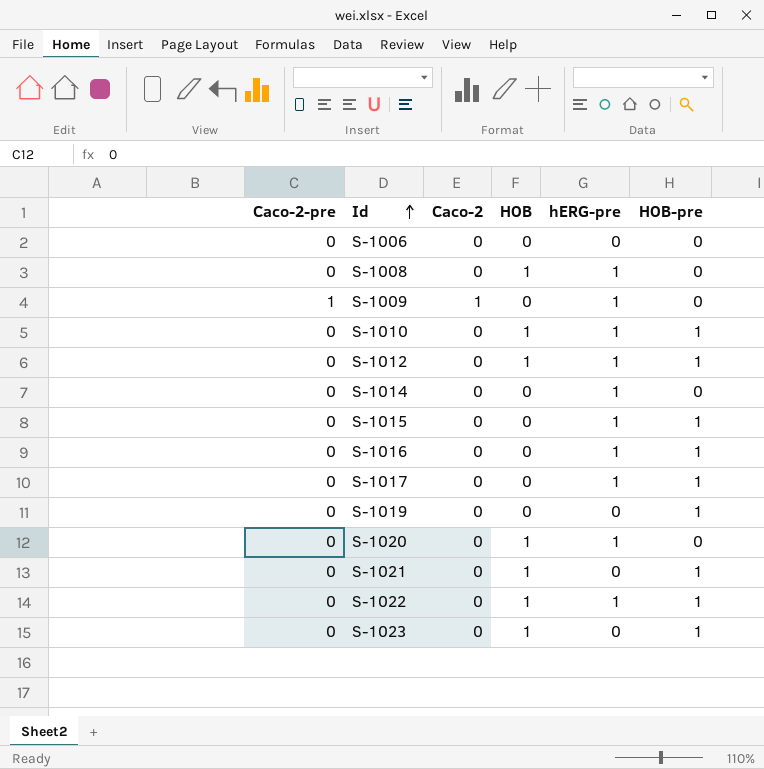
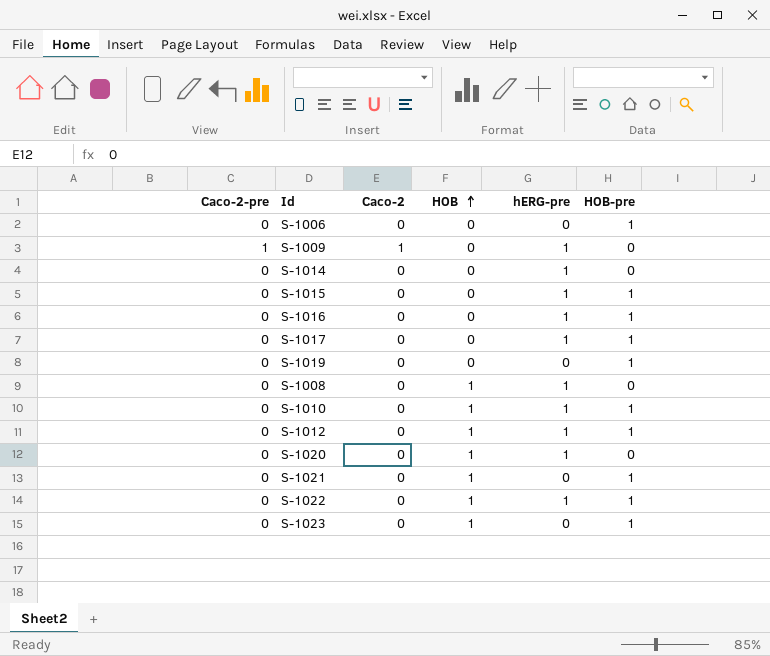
row order: Id ascending -> HOB ascending
S-1006 | HOB-pre: 0 -> 1

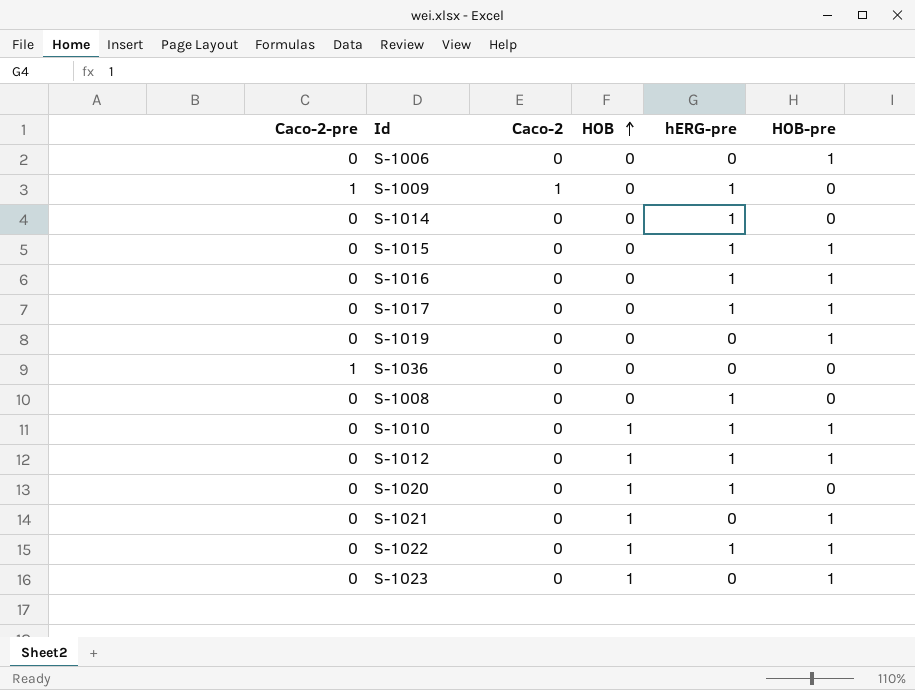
row S-1036: none -> 1 | 0 | 0 | 0 | 0
S-1008 | HOB: 1 -> 0

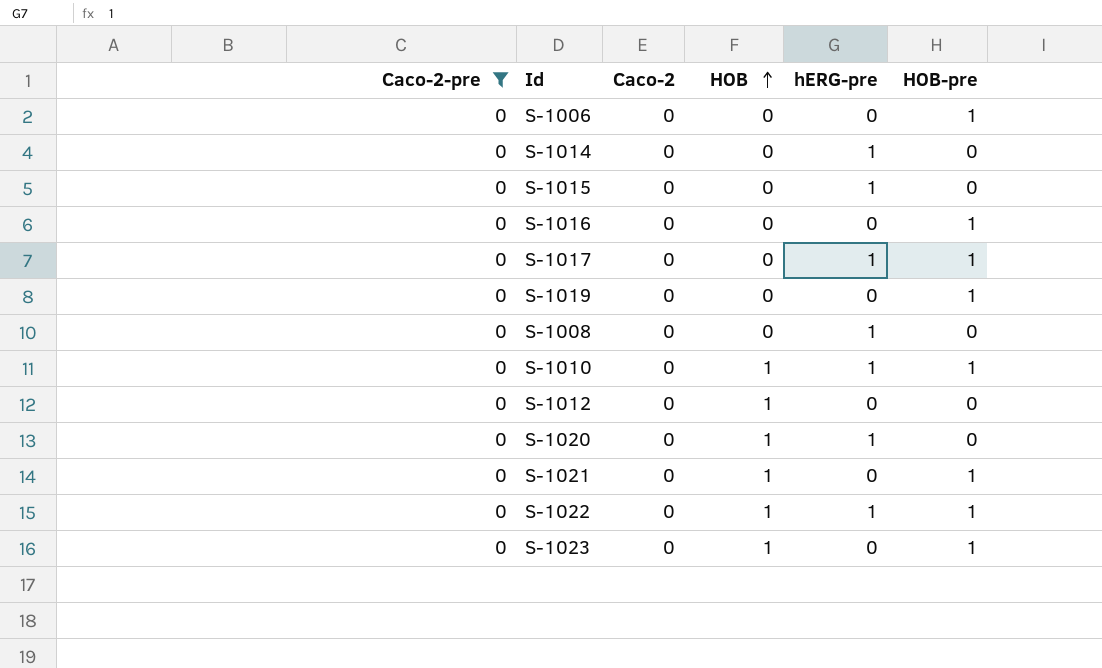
filter: none -> Caco-2-pre = 0
S-1015 | HOB-pre: 1 -> 0
S-1016 | hERG-pre: 1 -> 0
S-1012 | hERG-pre: 1 -> 0
S-1012 | HOB-pre: 1 -> 0

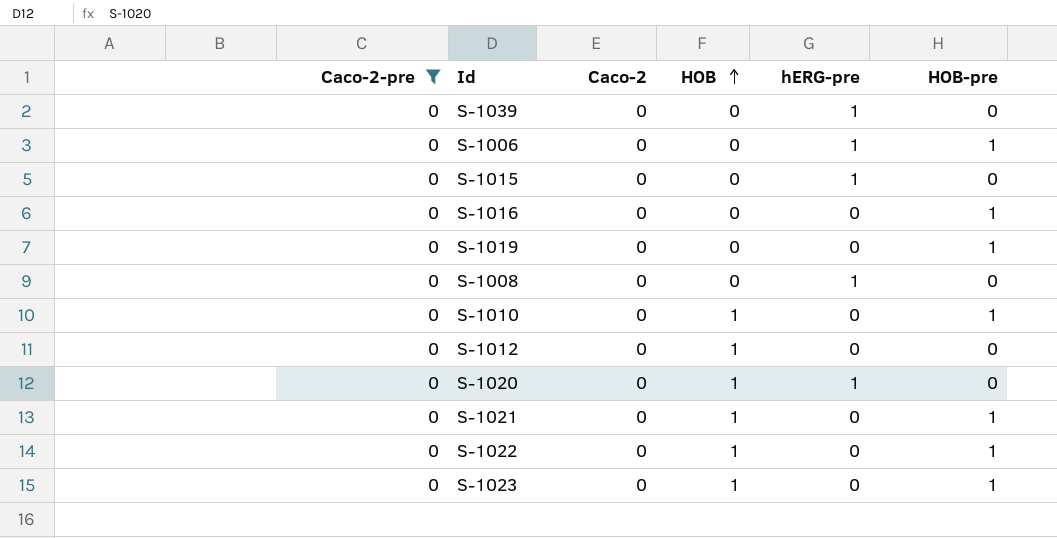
row S-1014: 0 | 0 | 0 | 1 | 0 -> none
row S-1017: 0 | 0 | 0 | 1 | 1 -> none
row S-1039: none -> 0 | 0 | 0 | 1 | 0
S-1006 | hERG-pre: 0 -> 1
S-1010 | hERG-pre: 1 -> 0
S-1022 | hERG-pre: 1 -> 0

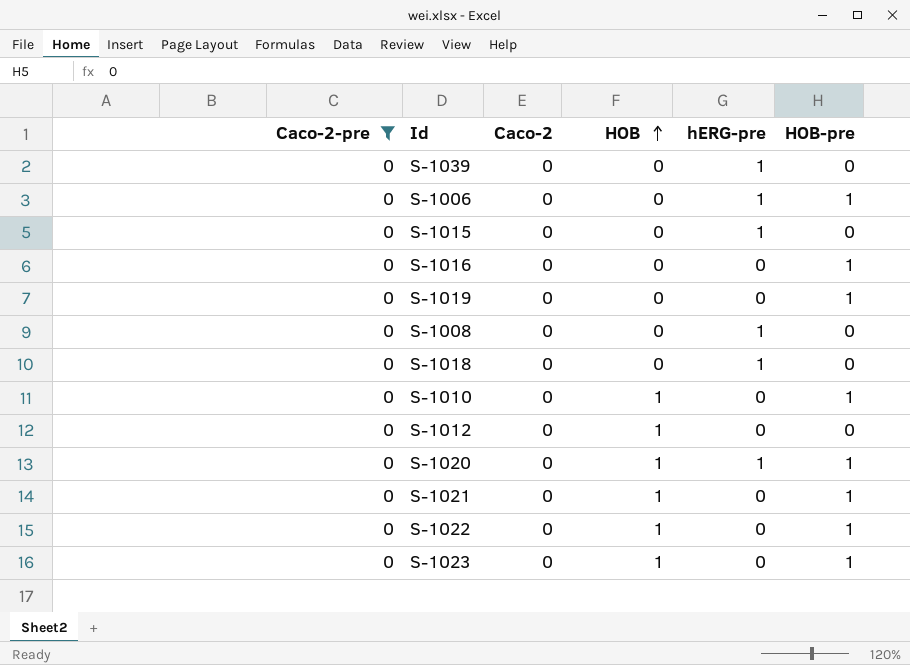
row S-1018: none -> 0 | 0 | 0 | 1 | 0
S-1020 | HOB-pre: 0 -> 1

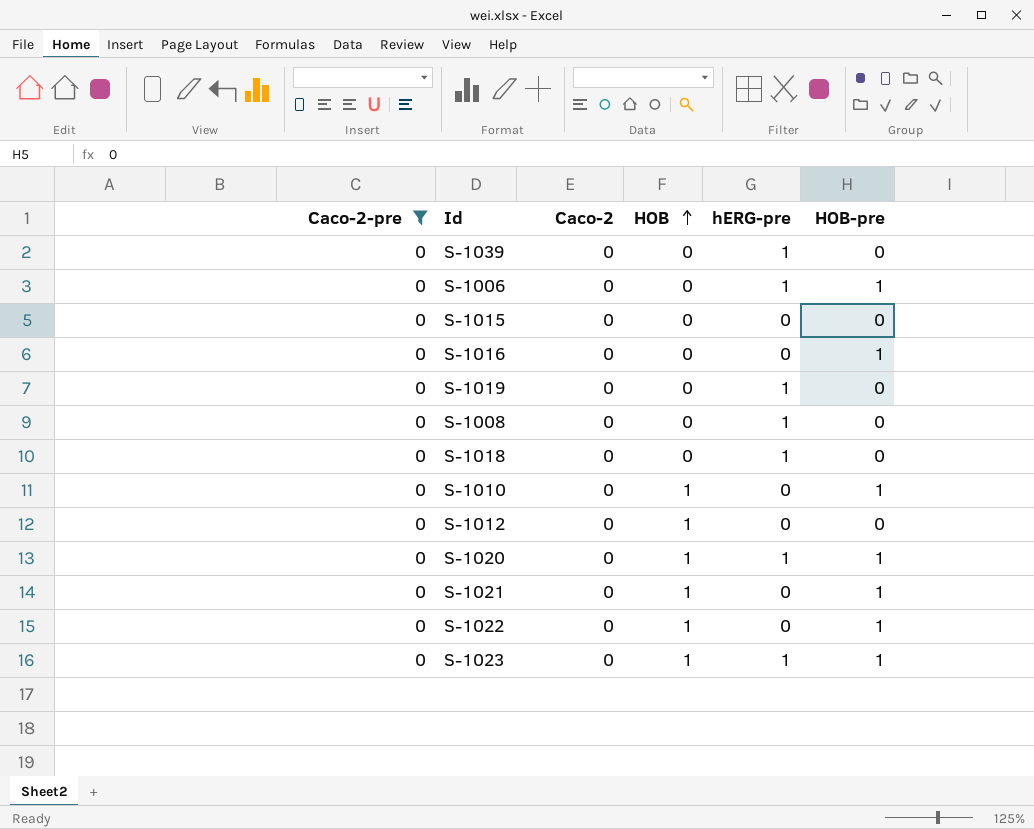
S-1015 | hERG-pre: 1 -> 0
S-1019 | hERG-pre: 0 -> 1
S-1019 | HOB-pre: 1 -> 0
S-1023 | hERG-pre: 0 -> 1

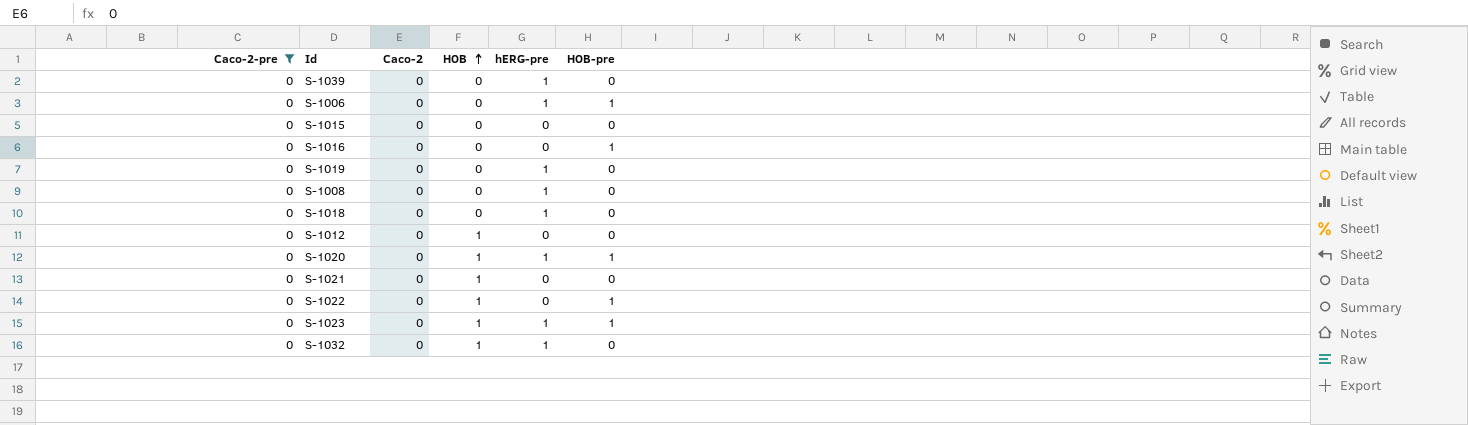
row S-1010: 0 | 0 | 1 | 0 | 1 -> none
S-1021 | HOB-pre: 1 -> 0
row S-1032: none -> 0 | 0 | 1 | 1 | 0

